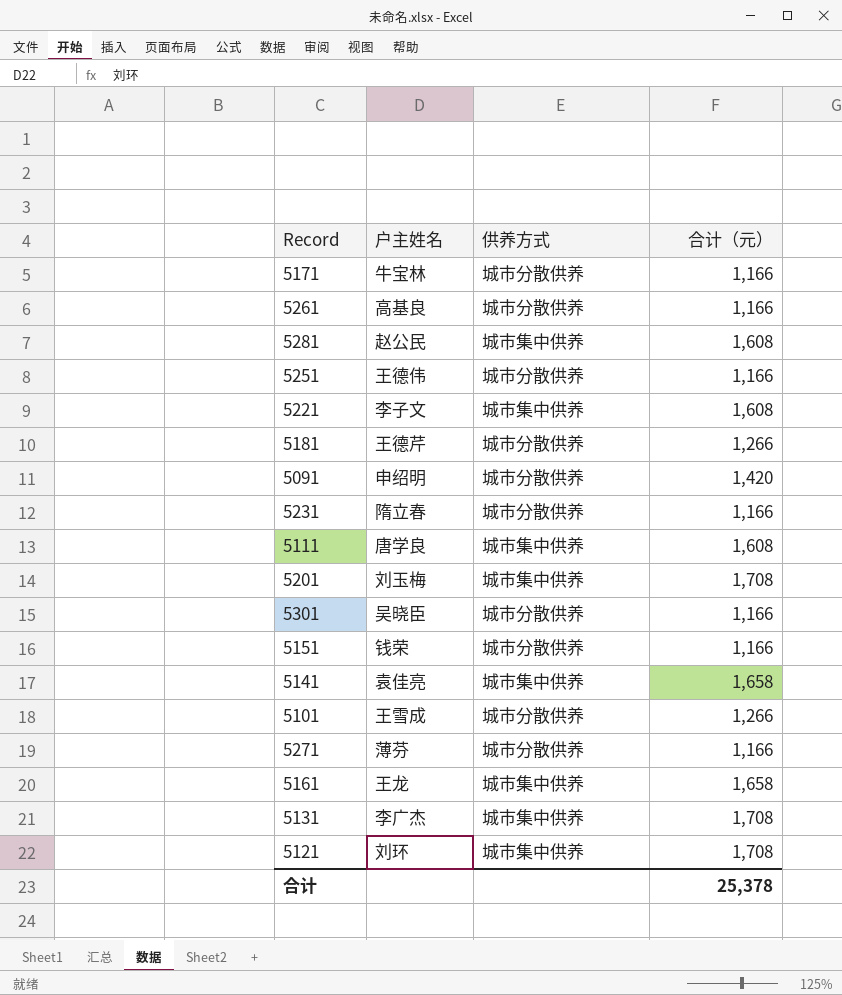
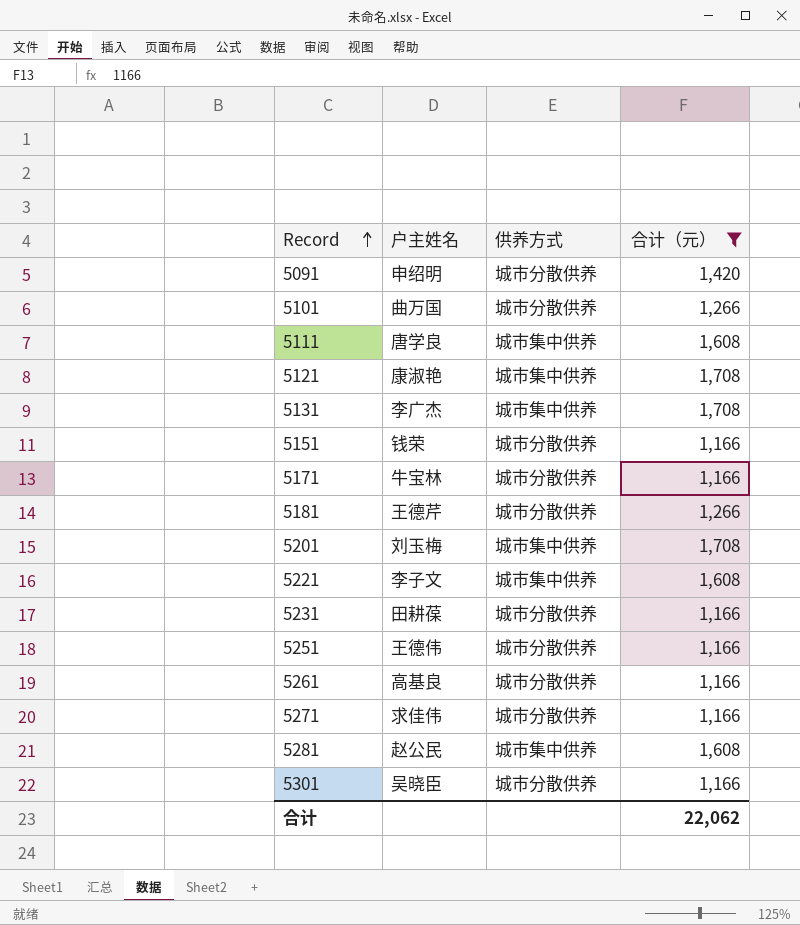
filter: none -> 合计（元） != 1,658
row order: none -> Record ascending
5101 | 户主姓名: 王雪成 -> 曲万国
5121 | 户主姓名: 刘环 -> 康淑艳
5231 | 户主姓名: 隋立春 -> 田耕葆
5271 | 户主姓名: 薄芬 -> 求佳伟
合计 | 合计（元）: 25,378 -> 22,062

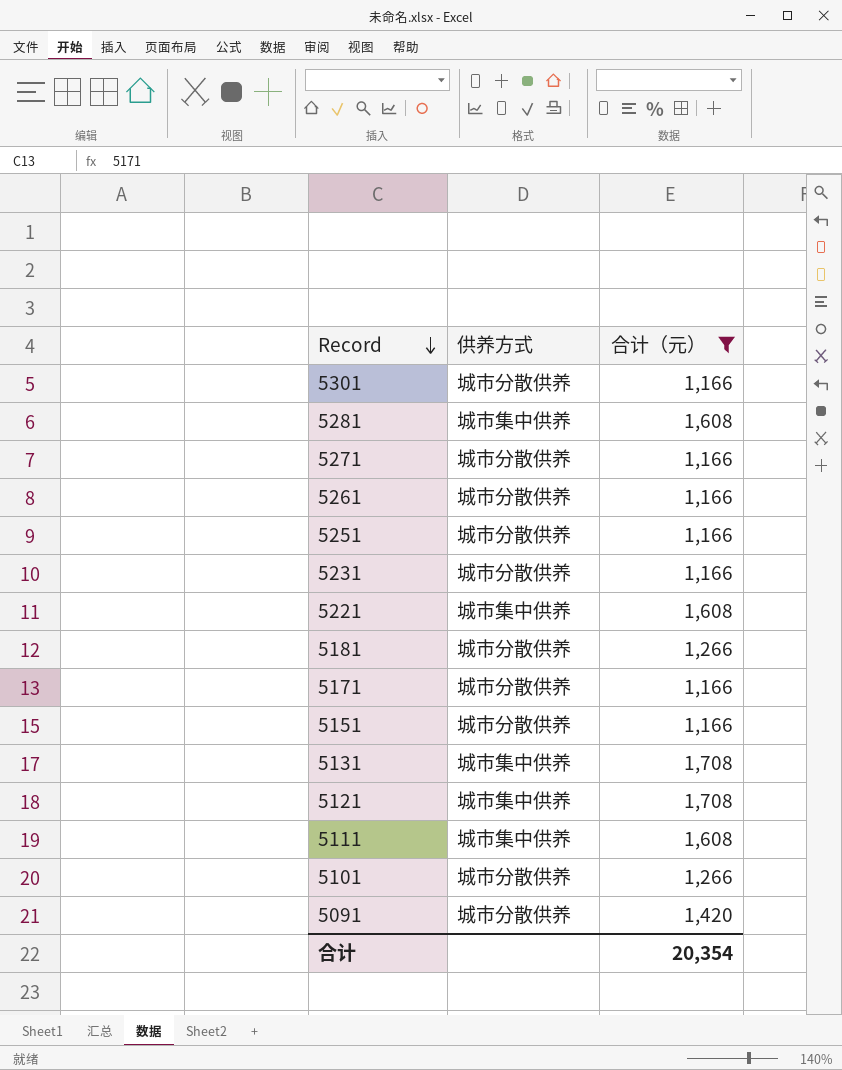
row order: Record ascending -> Record descending
column 户主姓名 | position: 2 -> none
row 5201: 刘玉梅 | 城市集中供养 | 1,708 -> none
合计 | 合计（元）: 22,062 -> 20,354

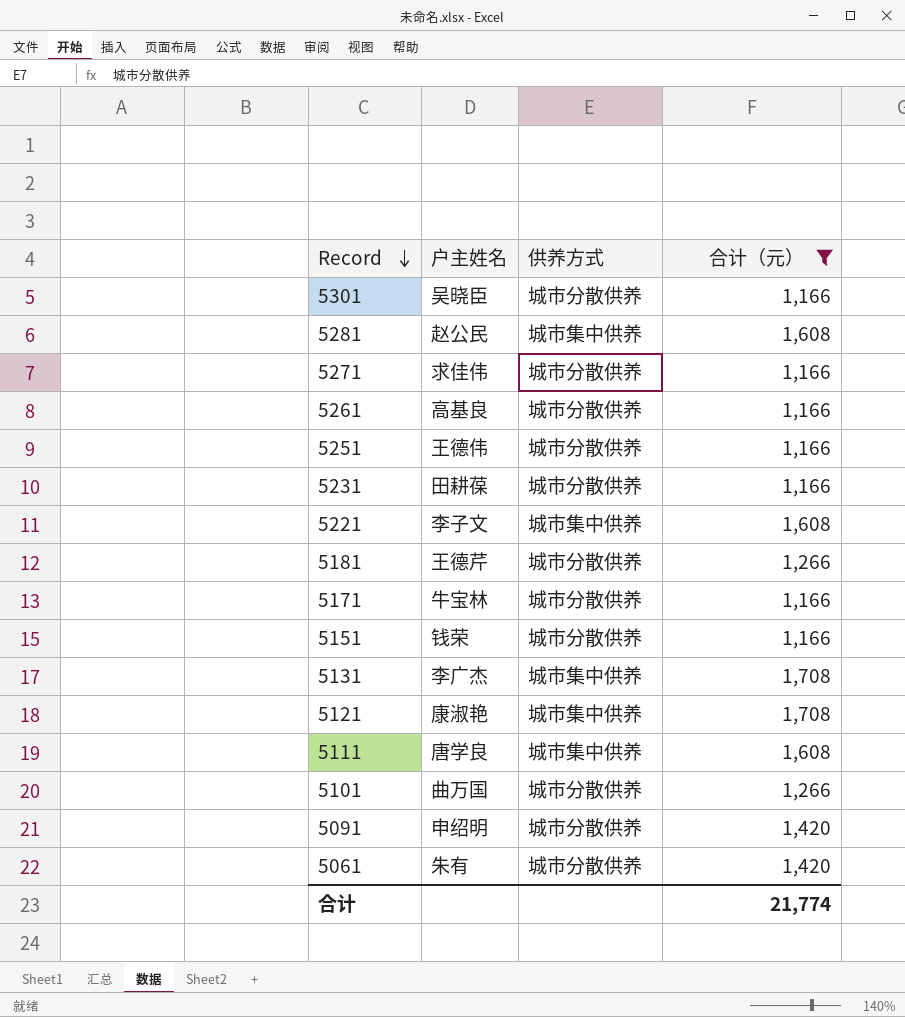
column 户主姓名 | position: none -> 2
row 5061: none -> 朱有 | 城市分散供养 | 1,420
合计 | 合计（元）: 20,354 -> 21,774

